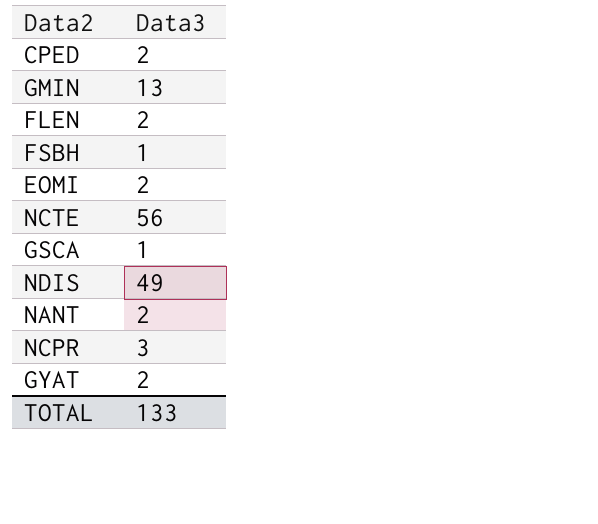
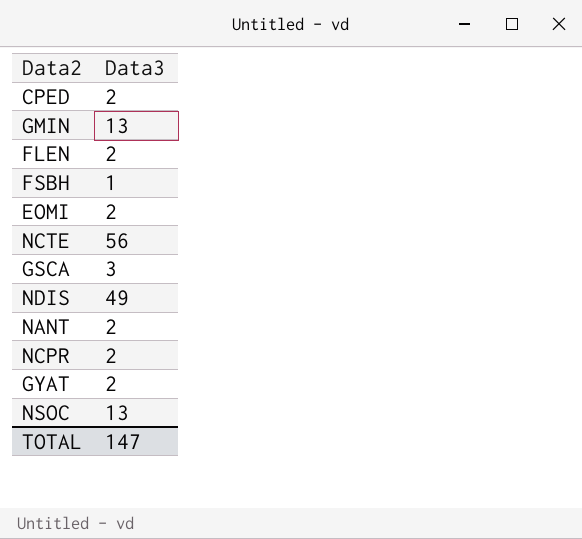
GSCA | Data3: 1 -> 3
NCPR | Data3: 3 -> 2
row NSOC: none -> 13
TOTAL | Data3: 133 -> 147

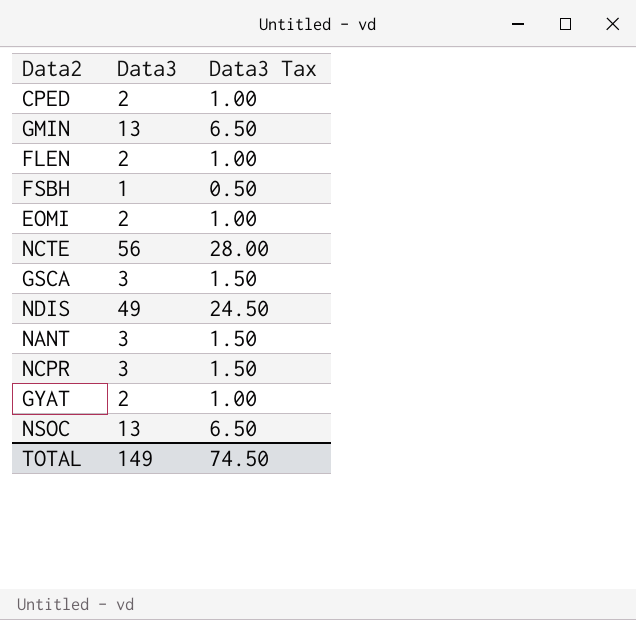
column Data3 Tax | formula: none -> [Data3] * 0.5
NANT | Data3: 2 -> 3
NCPR | Data3: 2 -> 3
TOTAL | Data3: 147 -> 149

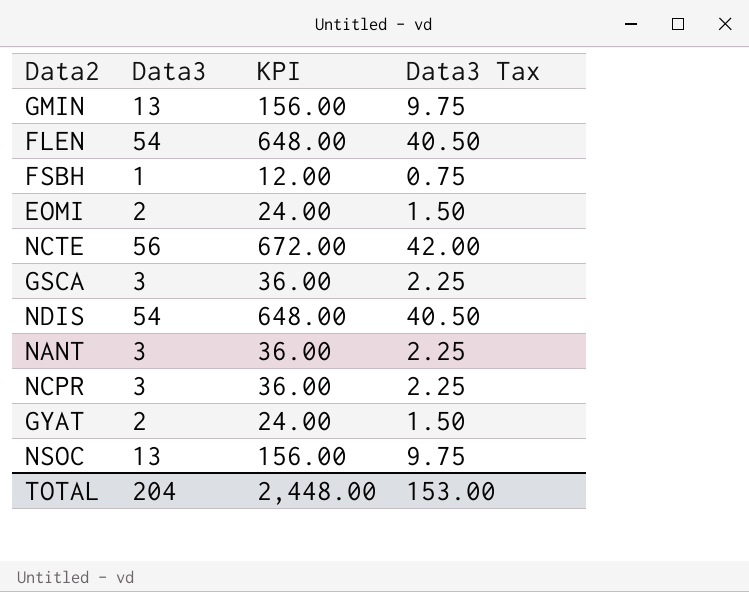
column KPI | formula: none -> [Data3] * 12
column Data3 Tax | formula: [Data3] * 0.5 -> [Data3] * 0.75
row CPED: 2 | 1.00 -> none
FLEN | Data3: 2 -> 54
NDIS | Data3: 49 -> 54
TOTAL | Data3: 149 -> 204
TOTAL | Data3 Tax: 74.50 -> 153.00

